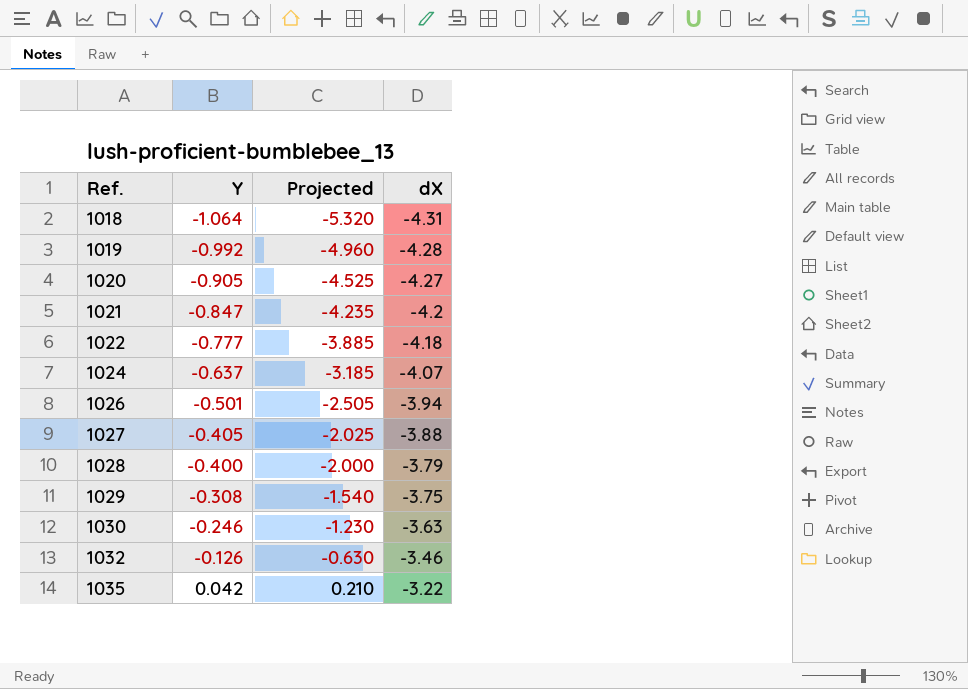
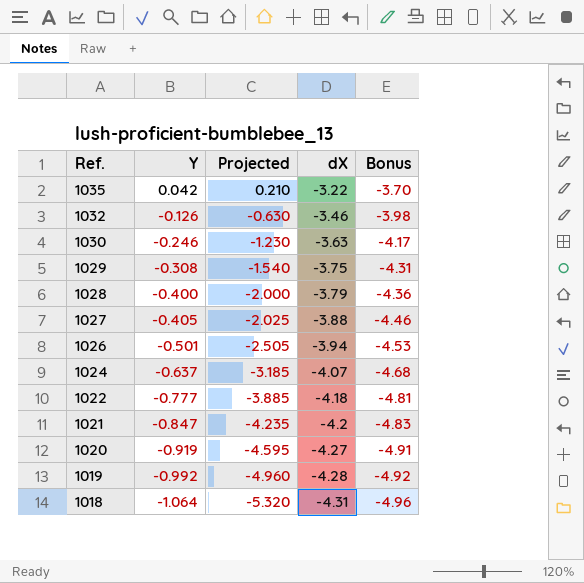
row order: Ref. ascending -> Ref. descending
column Bonus | formula: none -> [dX] * 1.15
1020 | Y: -0.905 -> -0.919
1020 | Projected: -4.525 -> -4.595

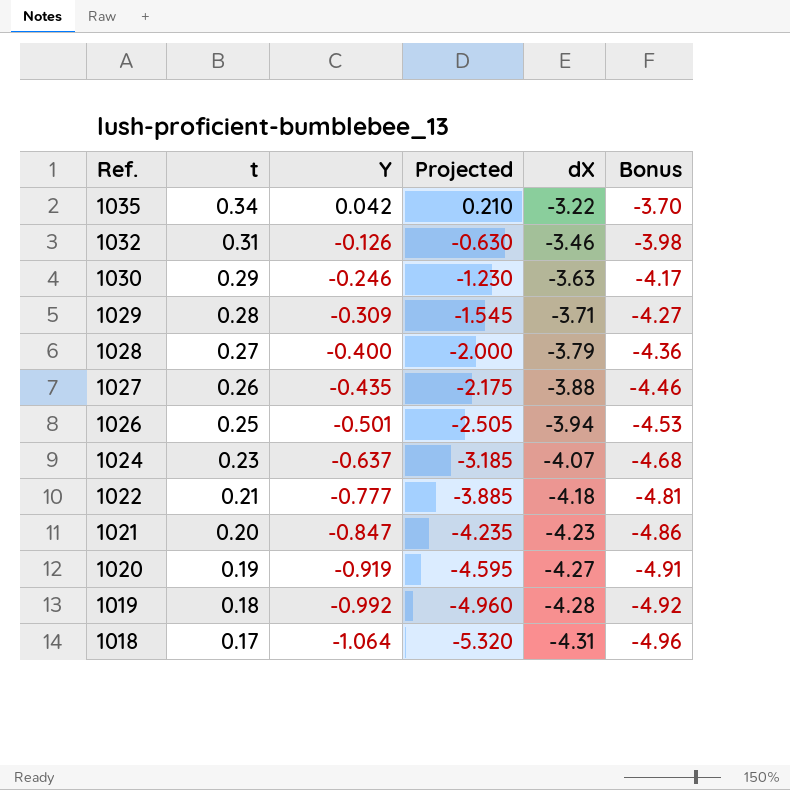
column t | position: none -> 2
1029 | Y: -0.308 -> -0.309
1029 | Projected: -1.540 -> -1.545
1029 | dX: -3.75 -> -3.71
1029 | Bonus: -4.31 -> -4.27
1027 | Y: -0.405 -> -0.435
1027 | Projected: -2.025 -> -2.175
1021 | dX: -4.2 -> -4.23
1021 | Bonus: -4.83 -> -4.86

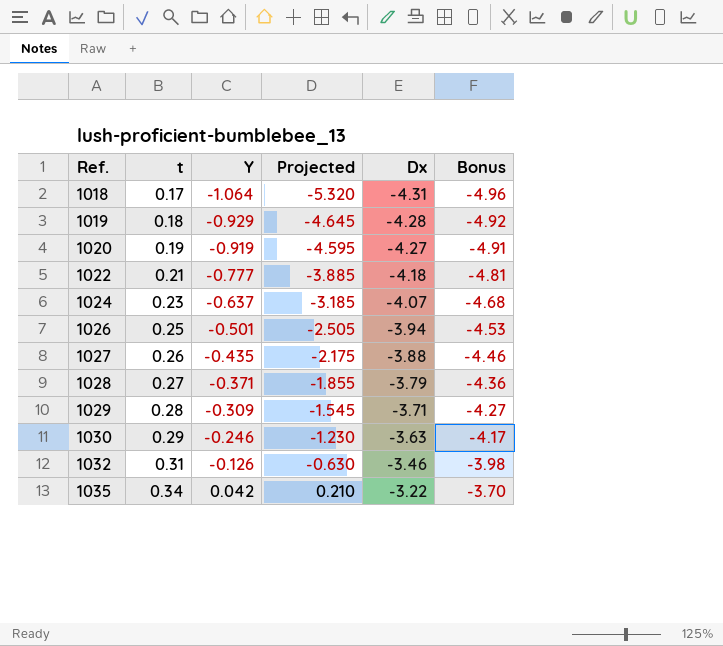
row order: Ref. descending -> Ref. ascending
column name: dX -> Dx
row 1021: 0.20 | -0.847 | -4.235 | -4.23 | -4.86 -> none
1019 | Y: -0.992 -> -0.929
1019 | Projected: -4.960 -> -4.645
1028 | Y: -0.400 -> -0.371
1028 | Projected: -2.000 -> -1.855

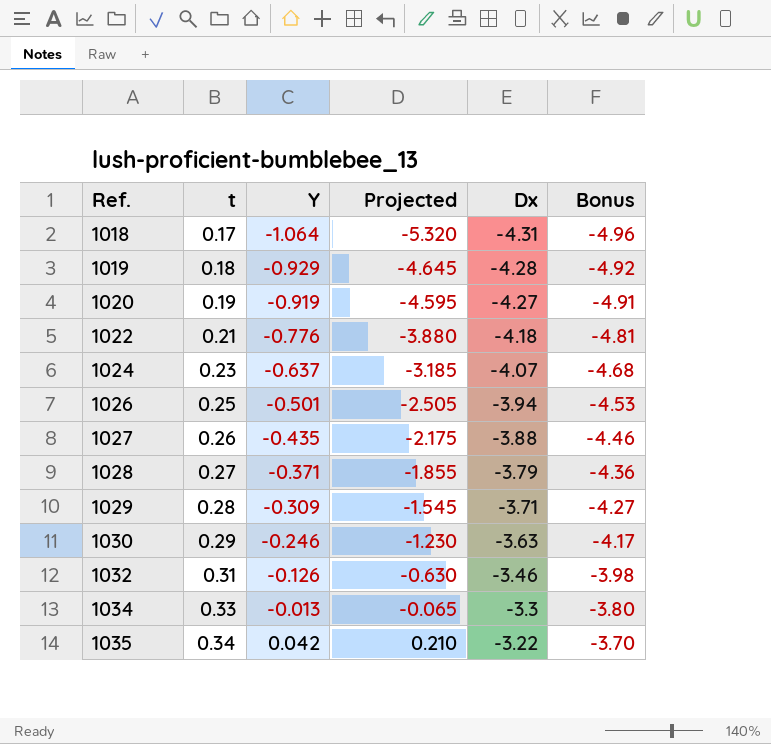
1022 | Y: -0.777 -> -0.776
1022 | Projected: -3.885 -> -3.880
row 1034: none -> 0.33 | -0.013 | -0.065 | -3.3 | -3.80

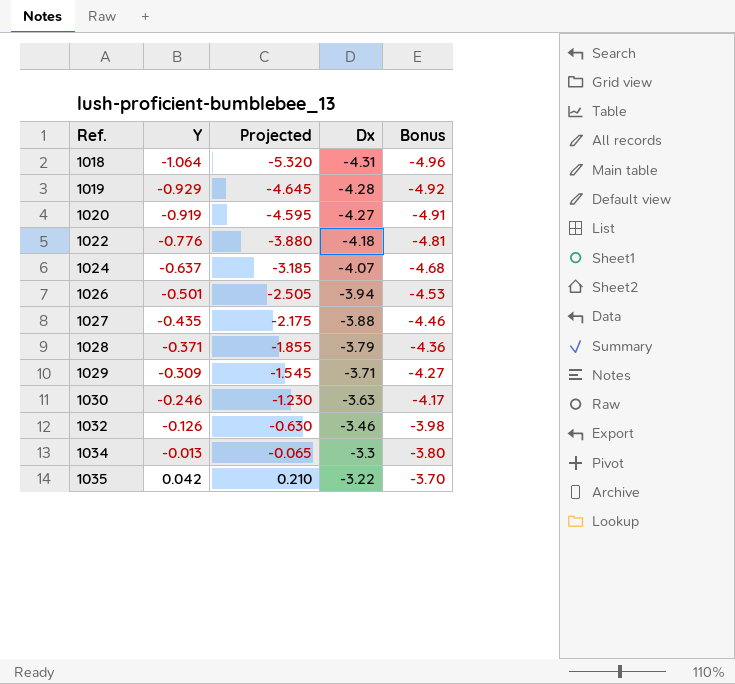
column t | position: 2 -> none

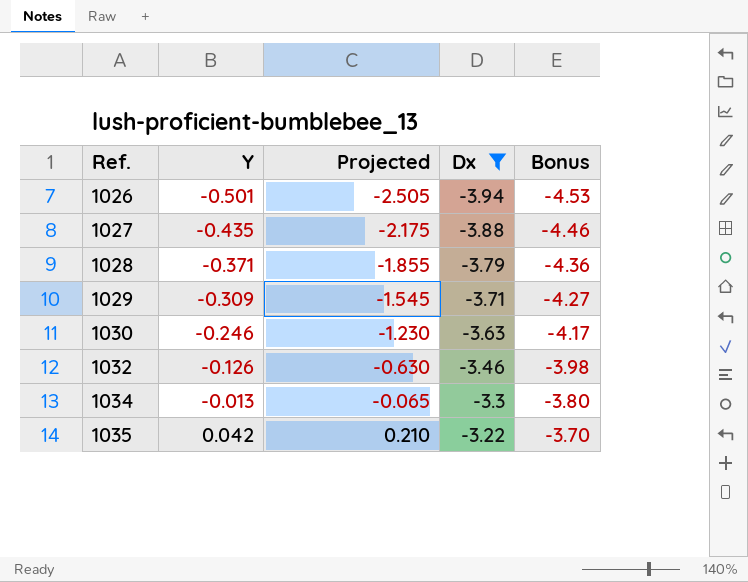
filter: none -> Dx >= -3.94

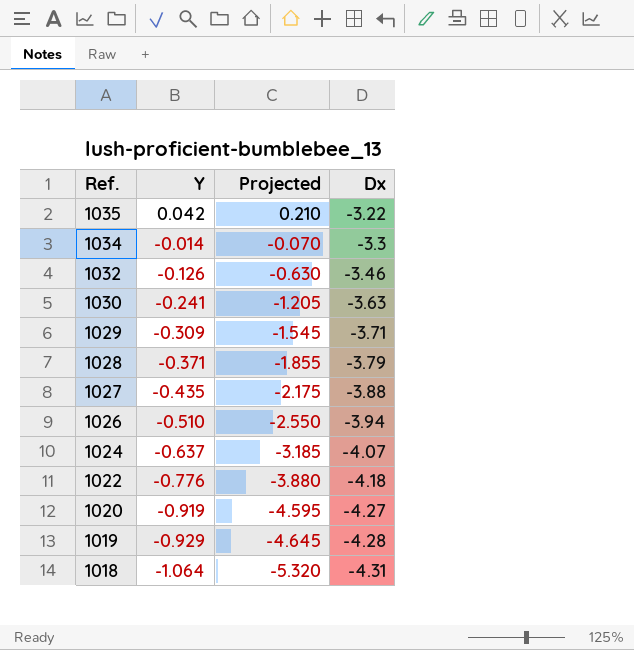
filter: Dx >= -3.94 -> none
row order: Ref. ascending -> Ref. descending
column Bonus | formula: [Dx] * 1.15 -> none
1034 | Y: -0.013 -> -0.014
1034 | Projected: -0.065 -> -0.070
1030 | Y: -0.246 -> -0.241
1030 | Projected: -1.230 -> -1.205
1026 | Y: -0.501 -> -0.510
1026 | Projected: -2.505 -> -2.550

